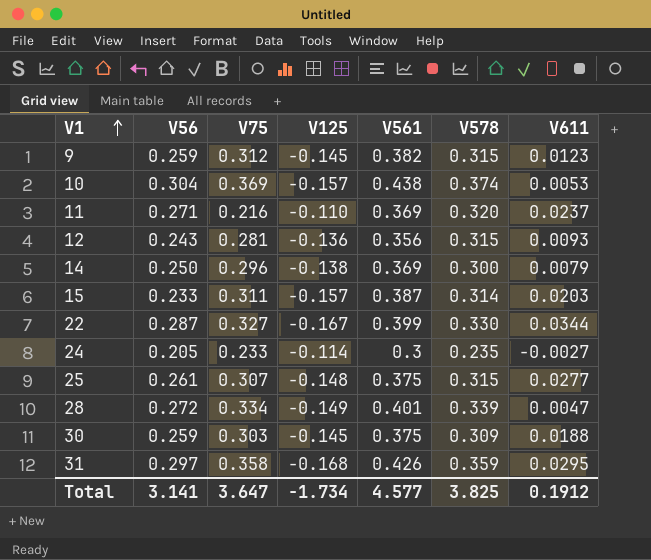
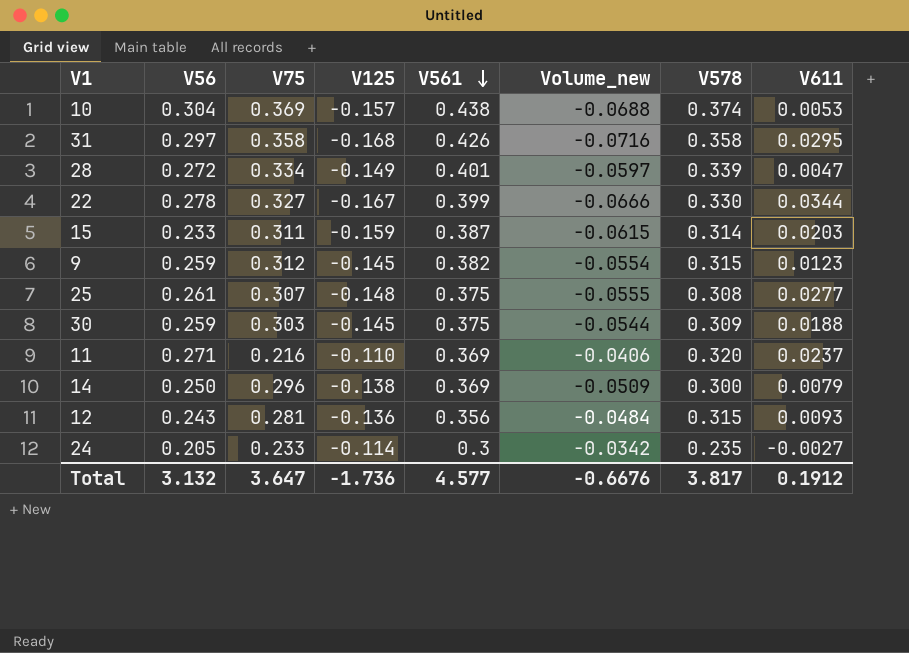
row order: V1 ascending -> V561 descending
column Volume_new | formula: none -> [V125] * [V561]
31 | V578: 0.359 -> 0.358
22 | V56: 0.287 -> 0.278
15 | V125: -0.157 -> -0.159
25 | V578: 0.315 -> 0.308
Total | V56: 3.141 -> 3.132
Total | V125: -1.734 -> -1.736
Total | V578: 3.825 -> 3.817

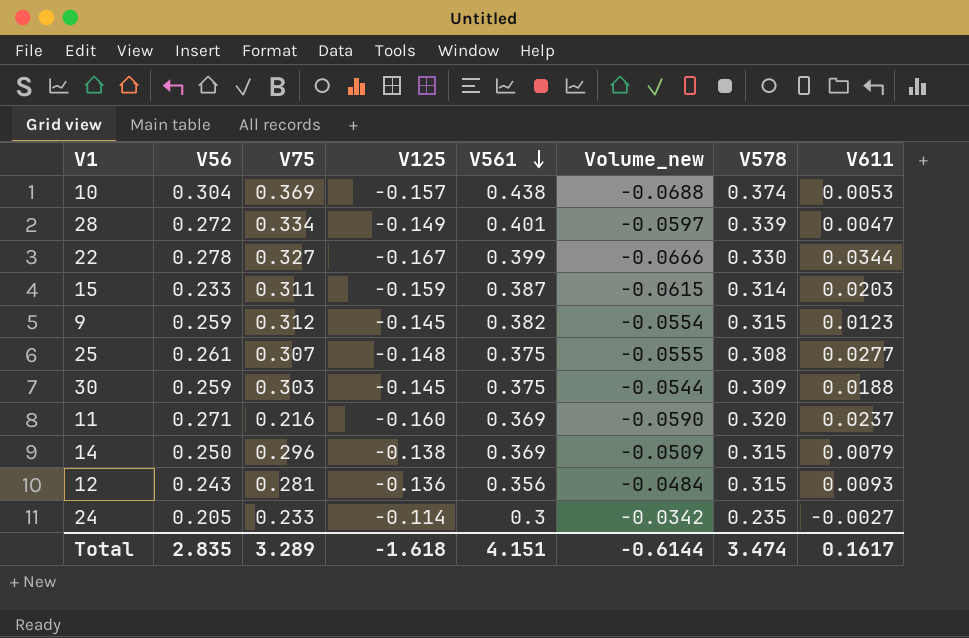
row 31: 0.297 | 0.358 | -0.168 | 0.426 | -0.0716 | 0.358 | 0.0295 -> none
11 | V125: -0.110 -> -0.160
11 | Volume_new: -0.0406 -> -0.0590
14 | V578: 0.300 -> 0.315
Total | V56: 3.132 -> 2.835
Total | V75: 3.647 -> 3.289
Total | V125: -1.736 -> -1.618
Total | V561: 4.577 -> 4.151
Total | Volume_new: -0.6676 -> -0.6144
Total | V578: 3.817 -> 3.474
Total | V611: 0.1912 -> 0.1617

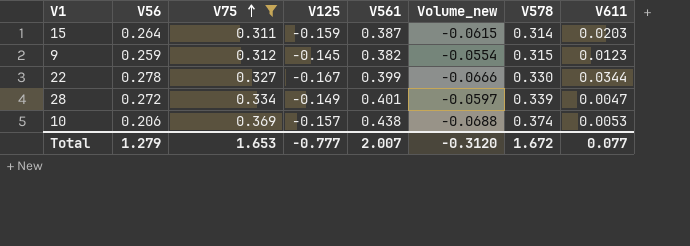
filter: none -> V75 >= 0.311
row order: V561 descending -> V75 ascending
15 | V56: 0.233 -> 0.264
10 | V56: 0.304 -> 0.206
Total | V56: 2.835 -> 1.279
Total | V75: 3.289 -> 1.653
Total | V125: -1.618 -> -0.777
Total | V561: 4.151 -> 2.007
Total | Volume_new: -0.6144 -> -0.3120
Total | V578: 3.474 -> 1.672
Total | V611: 0.1617 -> 0.077

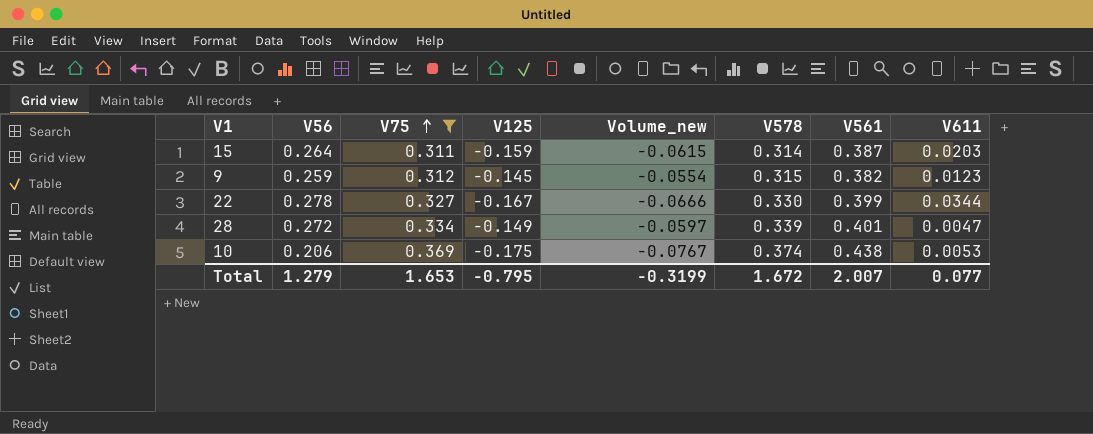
column V561 | position: 5 -> 7
10 | V125: -0.157 -> -0.175
10 | Volume_new: -0.0688 -> -0.0767
Total | V125: -0.777 -> -0.795
Total | Volume_new: -0.3120 -> -0.3199

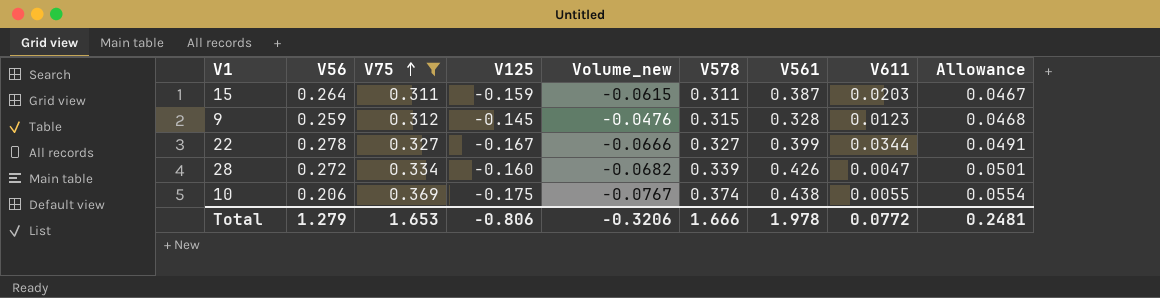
column Allowance | formula: none -> [V75] * 0.15
15 | V578: 0.314 -> 0.311
9 | Volume_new: -0.0554 -> -0.0476
9 | V561: 0.382 -> 0.328
22 | V578: 0.330 -> 0.327
28 | V125: -0.149 -> -0.160
28 | Volume_new: -0.0597 -> -0.0682
28 | V561: 0.401 -> 0.426
10 | V611: 0.0053 -> 0.0055
Total | V125: -0.795 -> -0.806
Total | Volume_new: -0.3199 -> -0.3206
Total | V578: 1.672 -> 1.666
Total | V561: 2.007 -> 1.978
Total | V611: 0.077 -> 0.0772

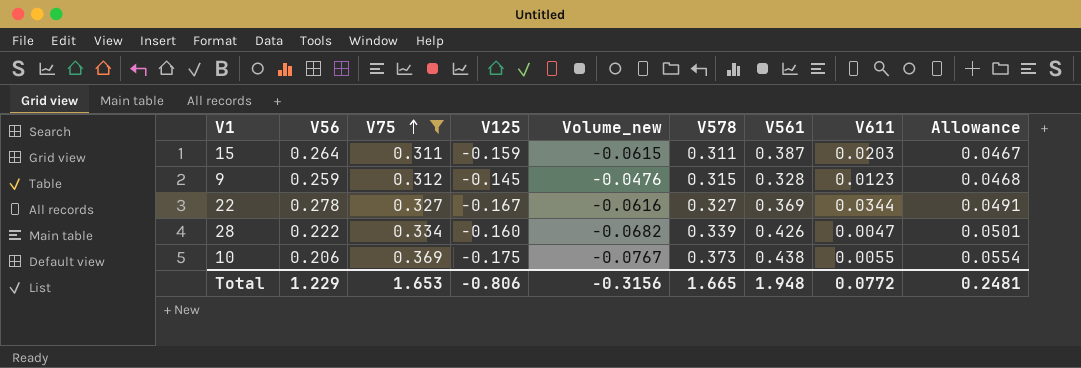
22 | Volume_new: -0.0666 -> -0.0616
22 | V561: 0.399 -> 0.369
28 | V56: 0.272 -> 0.222
10 | V578: 0.374 -> 0.373
Total | V56: 1.279 -> 1.229
Total | Volume_new: -0.3206 -> -0.3156
Total | V578: 1.666 -> 1.665
Total | V561: 1.978 -> 1.948

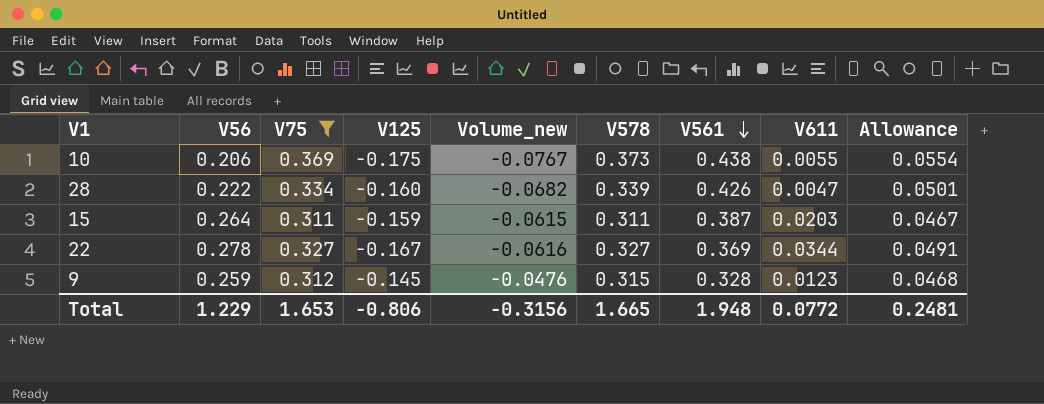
row order: V75 ascending -> V561 descending

